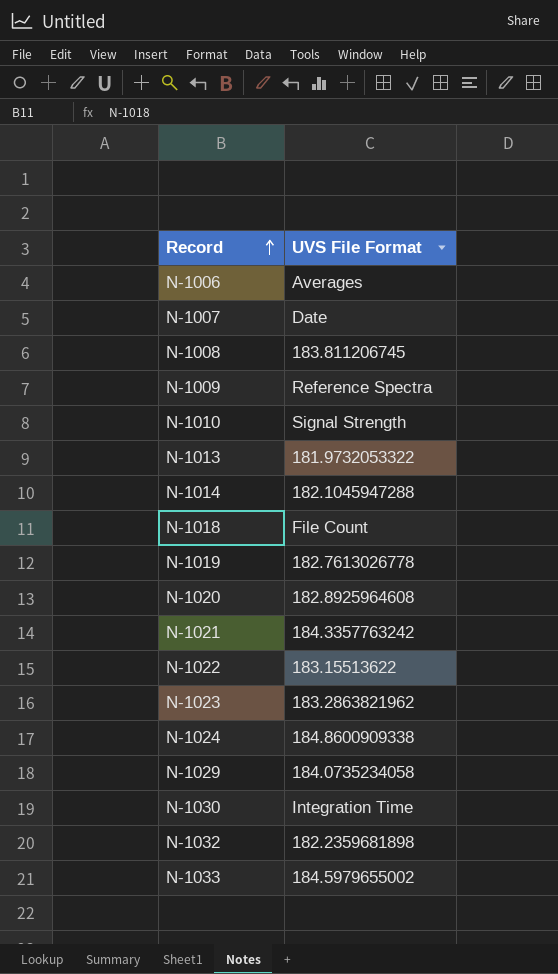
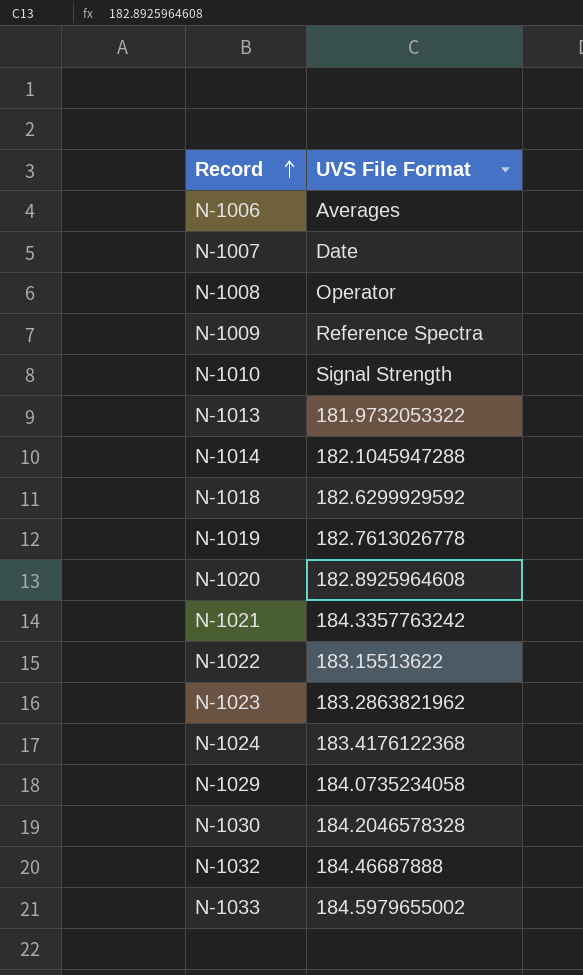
N-1008 | UVS File Format: 183.811206745 -> Operator
N-1018 | UVS File Format: File Count -> 182.6299929592
N-1024 | UVS File Format: 184.8600909338 -> 183.4176122368
N-1030 | UVS File Format: Integration Time -> 184.2046578328
N-1032 | UVS File Format: 182.2359681898 -> 184.46687888

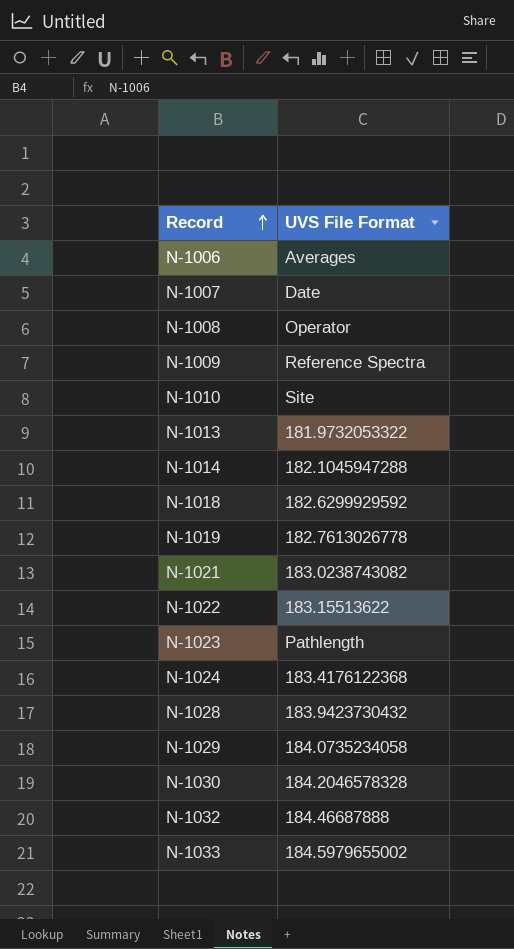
row N-1020: 182.8925964608 -> none
N-1010 | UVS File Format: Signal Strength -> Site
N-1021 | UVS File Format: 184.3357763242 -> 183.0238743082
N-1023 | UVS File Format: 183.2863821962 -> Pathlength
row N-1028: none -> 183.9423730432

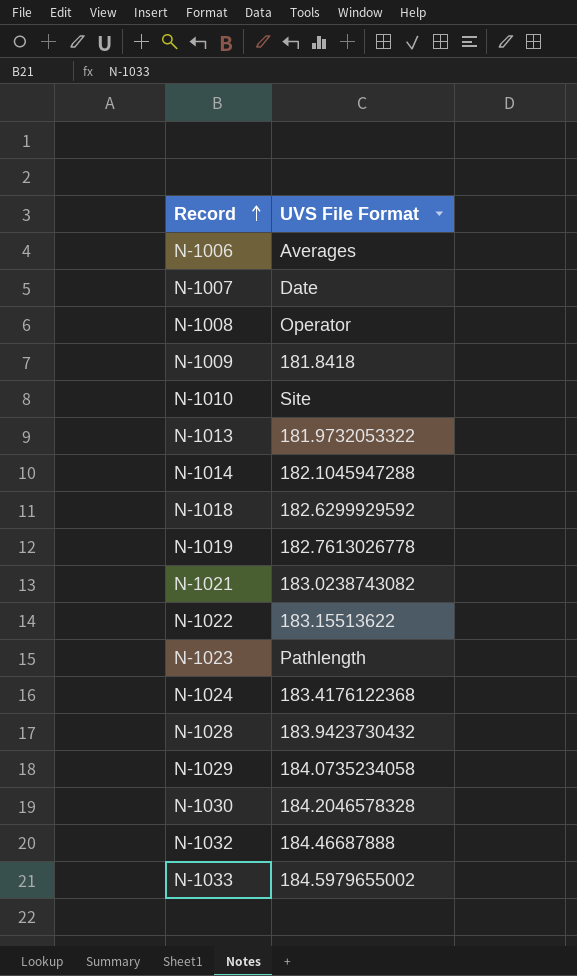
N-1009 | UVS File Format: Reference Spectra -> 181.8418

